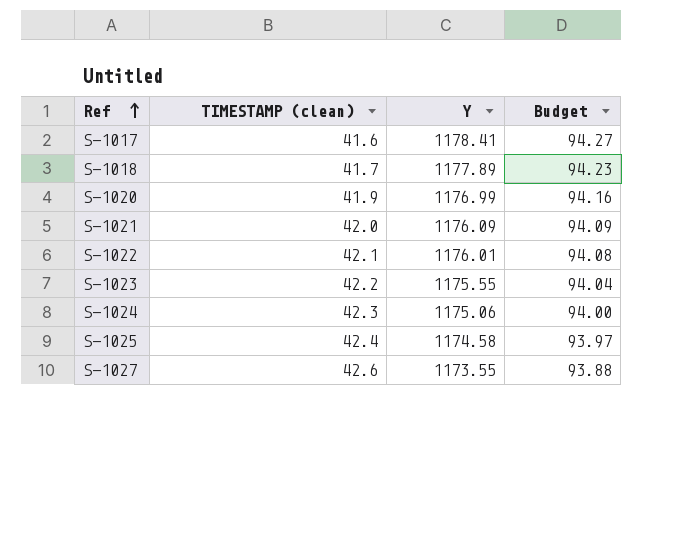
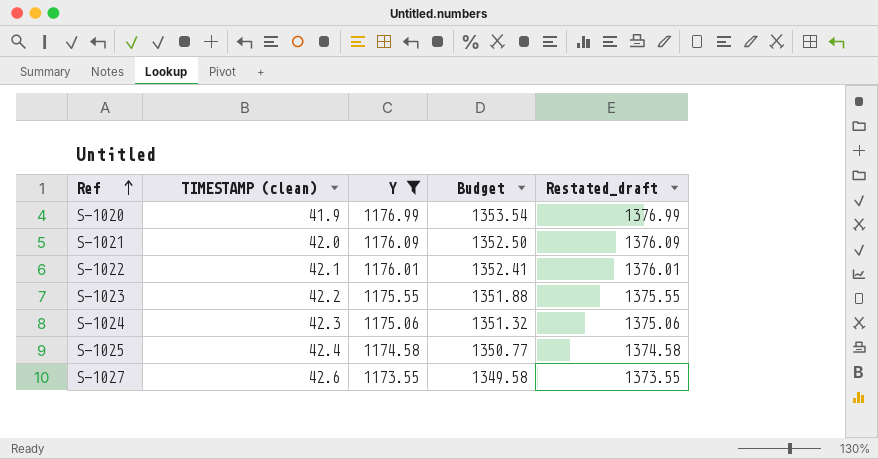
filter: none -> Y <= 1176.99
column Budget | formula: [Y] * 0.08 -> [Y] * 1.15
column Restated_draft | formula: none -> [Y] + 200

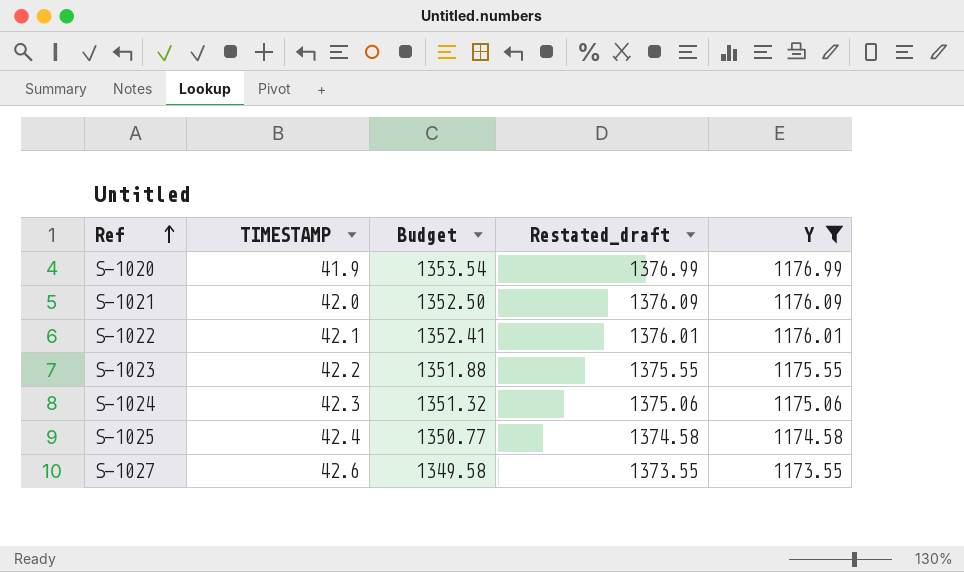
column name: TIMESTAMP (clean) -> TIMESTAMP
column Y | position: 3 -> 5

